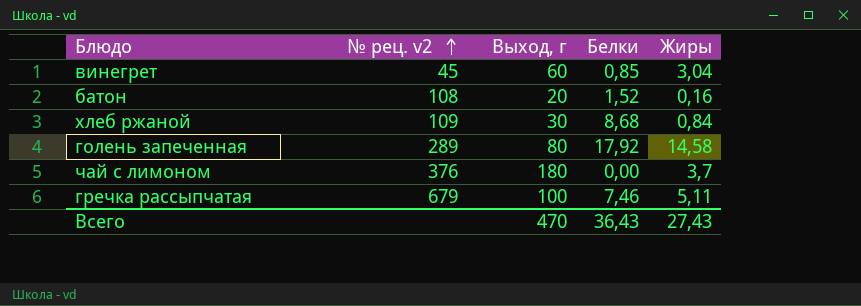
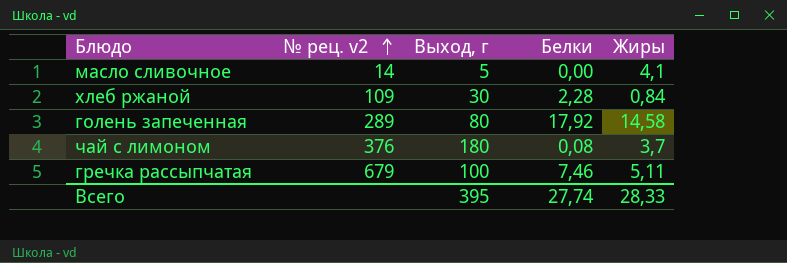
row винегрет: 45 | 60 | 0,85 | 3,04 -> none
row батон: 108 | 20 | 1,52 | 0,16 -> none
row масло сливочное: none -> 14 | 5 | 0,00 | 4,1
хлеб ржаной | Белки: 8,68 -> 2,28
чай с лимоном | Белки: 0,00 -> 0,08
Всего | Выход, г: 470 -> 395
Всего | Белки: 36,43 -> 27,74
Всего | Жиры: 27,43 -> 28,33

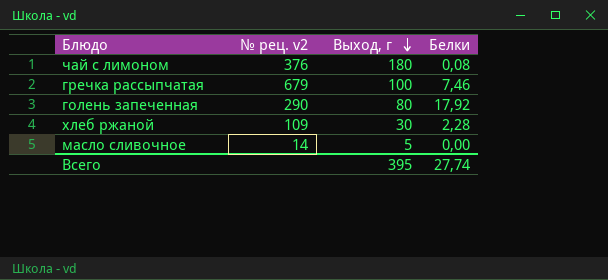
row order: № рец. v2 ascending -> Выход, г descending
column Жиры | position: 5 -> none
голень запеченная | № рец. v2: 289 -> 290

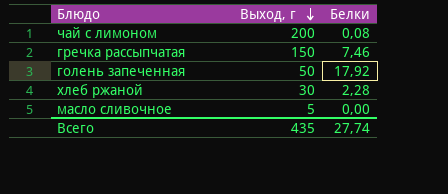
column № рец. v2 | position: 2 -> none
чай с лимоном | Выход, г: 180 -> 200
гречка рассыпчатая | Выход, г: 100 -> 150
голень запеченная | Выход, г: 80 -> 50
Всего | Выход, г: 395 -> 435

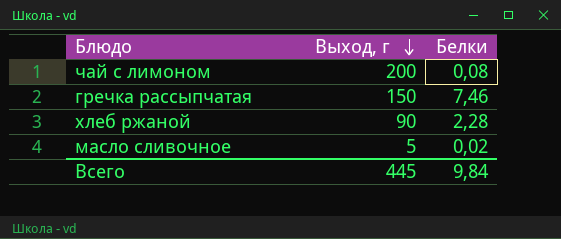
row голень запеченная: 50 | 17,92 -> none
хлеб ржаной | Выход, г: 30 -> 90
масло сливочное | Белки: 0,00 -> 0,02
Всего | Выход, г: 435 -> 445
Всего | Белки: 27,74 -> 9,84

